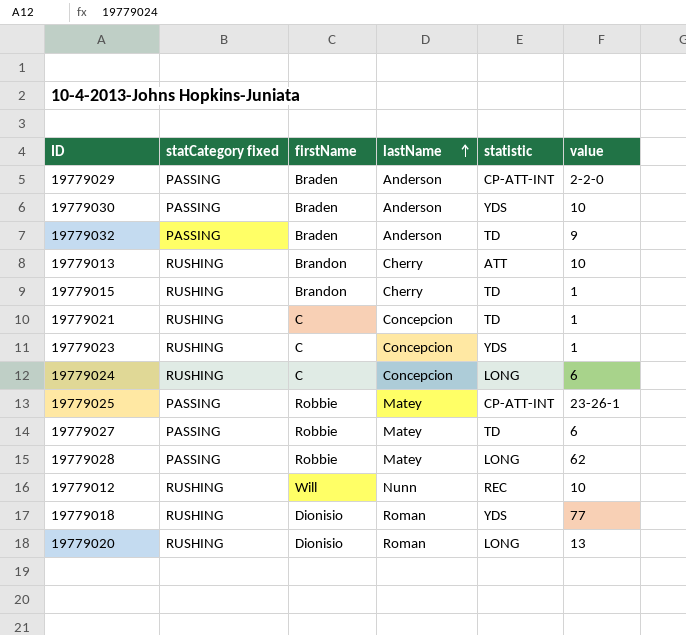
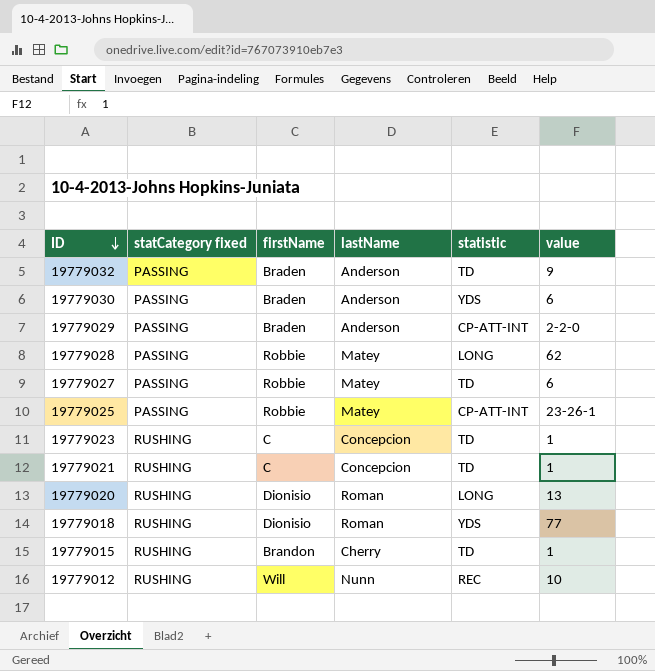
row order: lastName ascending -> ID descending
row 19779013: RUSHING | Brandon | Cherry | ATT | 10 -> none
row 19779024: RUSHING | C | Concepcion | LONG | 6 -> none
19779030 | value: 10 -> 6
19779023 | statistic: YDS -> TD

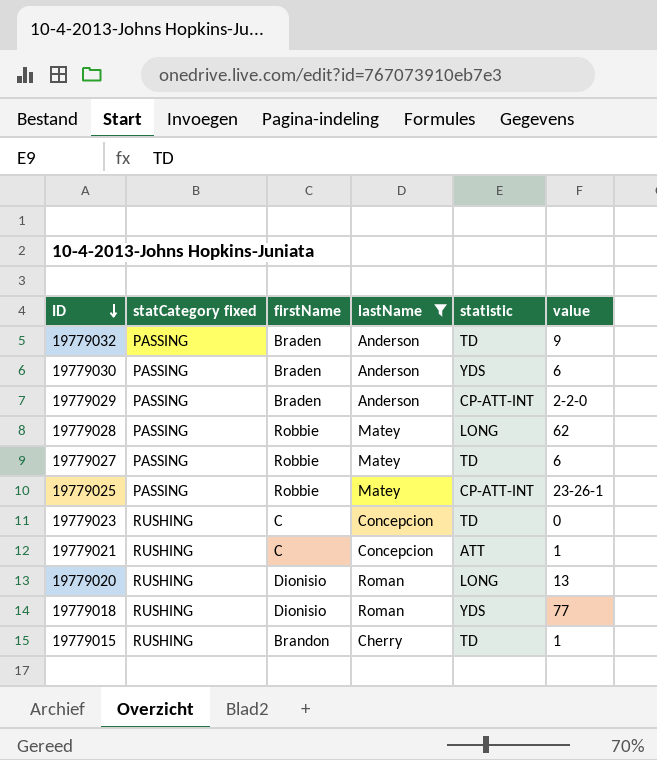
filter: none -> lastName != Nunn
19779023 | value: 1 -> 0
19779021 | statistic: TD -> ATT

